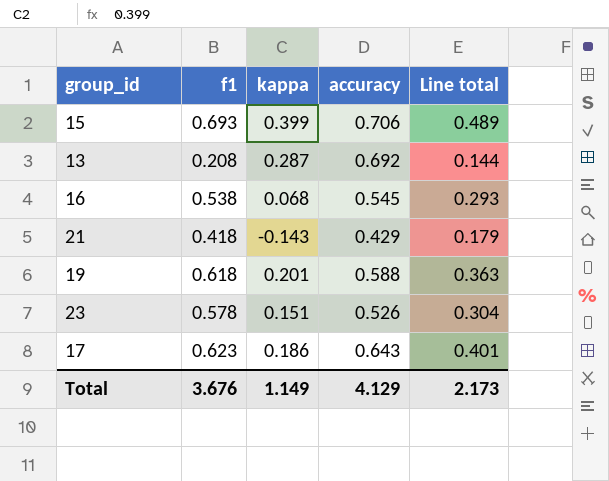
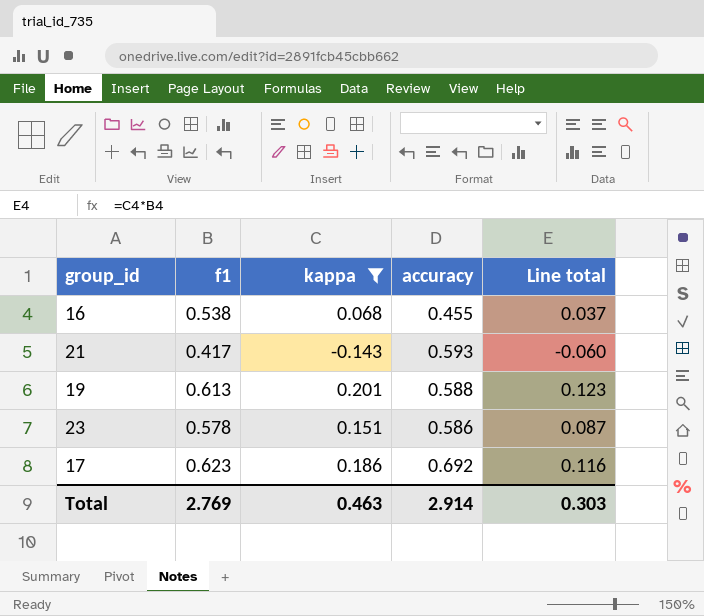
filter: none -> kappa <= 0.201
column Line total | formula: [f1] * [accuracy] -> [f1] * [kappa]
16 | accuracy: 0.545 -> 0.455
21 | f1: 0.418 -> 0.417
21 | accuracy: 0.429 -> 0.593
19 | f1: 0.618 -> 0.613
23 | accuracy: 0.526 -> 0.586
17 | accuracy: 0.643 -> 0.692
Total | f1: 3.676 -> 2.769
Total | kappa: 1.149 -> 0.463
Total | accuracy: 4.129 -> 2.914
Total | Line total: 2.173 -> 0.303

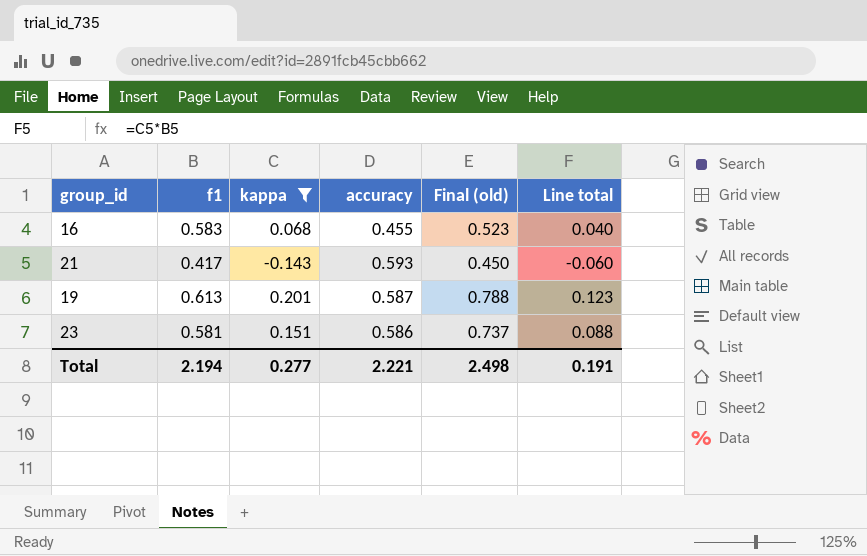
column Final (old) | formula: none -> [kappa] + [accuracy]
row 17: 0.623 | 0.186 | 0.692 | 0.116 -> none
16 | f1: 0.538 -> 0.583
16 | Line total: 0.037 -> 0.040
19 | accuracy: 0.588 -> 0.587
23 | f1: 0.578 -> 0.581
23 | Line total: 0.087 -> 0.088
Total | f1: 2.769 -> 2.194
Total | kappa: 0.463 -> 0.277
Total | accuracy: 2.914 -> 2.221
Total | Line total: 0.303 -> 0.191

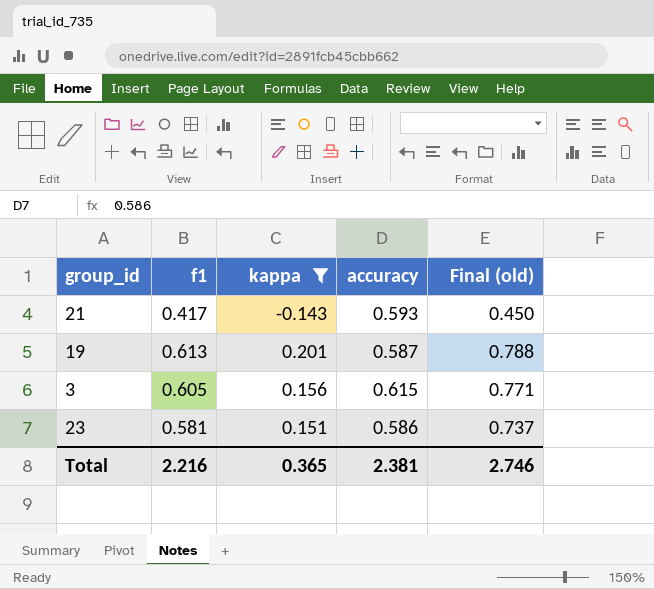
column Line total | formula: [f1] * [kappa] -> none
row 16: 0.583 | 0.068 | 0.455 | 0.523 | 0.040 -> none
row 3: none -> 0.605 | 0.156 | 0.615 | 0.771
Total | f1: 2.194 -> 2.216
Total | kappa: 0.277 -> 0.365
Total | accuracy: 2.221 -> 2.381
Total | Final (old): 2.498 -> 2.746

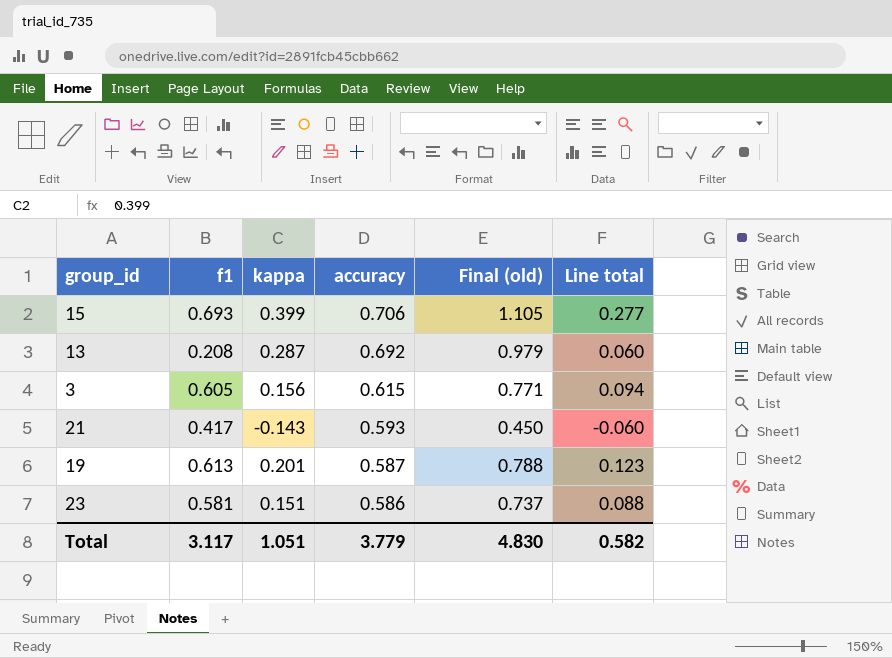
filter: kappa <= 0.201 -> none
row order: none -> accuracy descending
column Line total | formula: none -> [f1] * [kappa]
Total | f1: 2.216 -> 3.117
Total | kappa: 0.365 -> 1.051
Total | accuracy: 2.381 -> 3.779
Total | Final (old): 2.746 -> 4.830

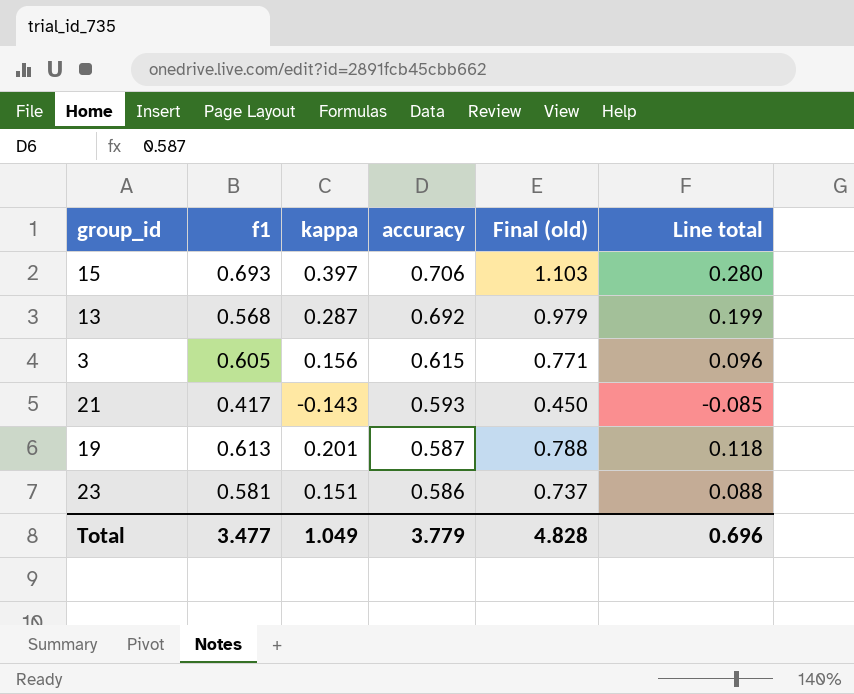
column Line total | formula: [f1] * [kappa] -> [kappa] * [accuracy]
15 | kappa: 0.399 -> 0.397
15 | Final (old): 1.105 -> 1.103
13 | f1: 0.208 -> 0.568
Total | f1: 3.117 -> 3.477
Total | kappa: 1.051 -> 1.049
Total | Final (old): 4.830 -> 4.828
Total | Line total: 0.582 -> 0.696

